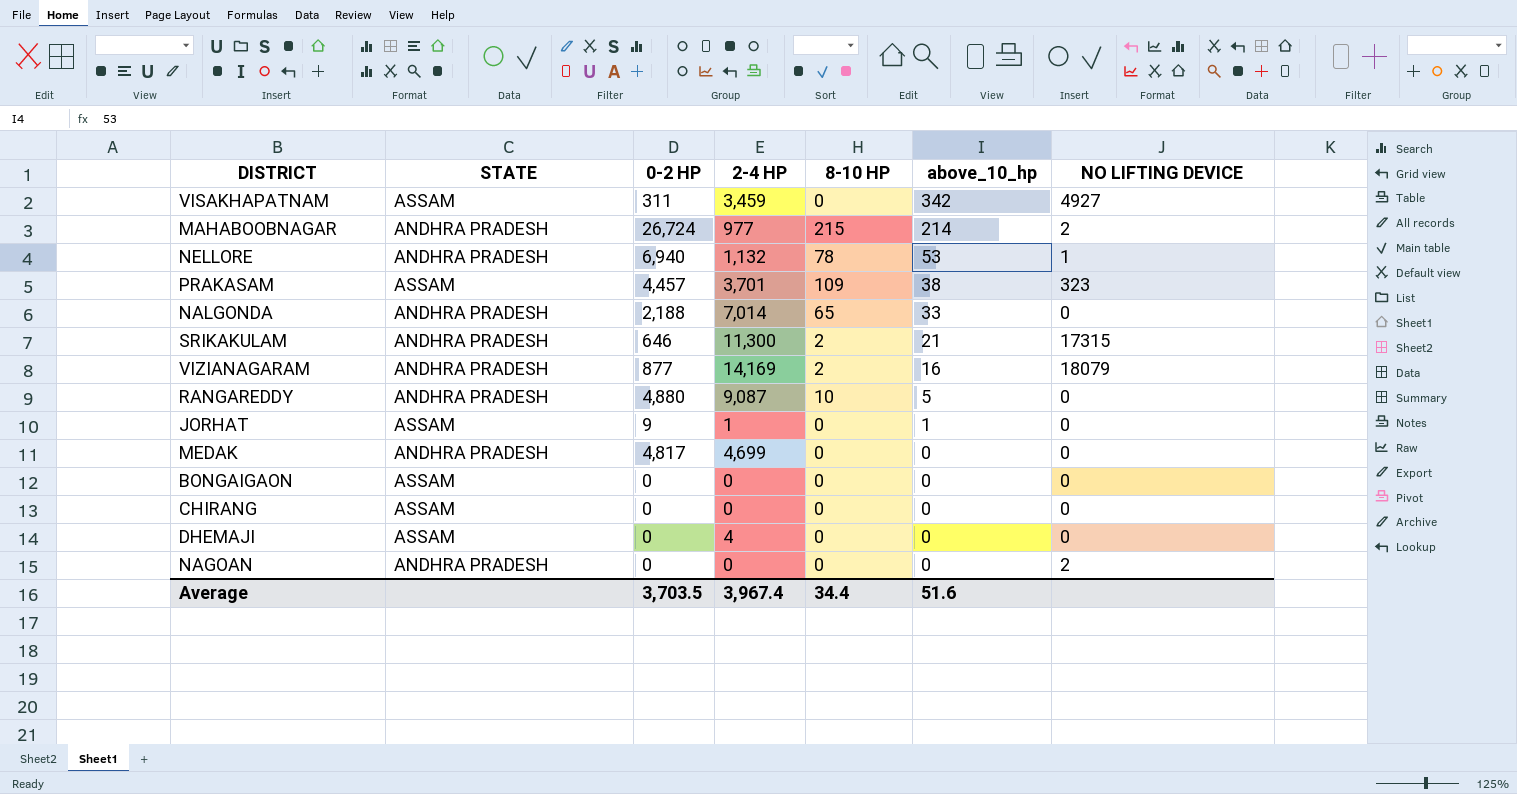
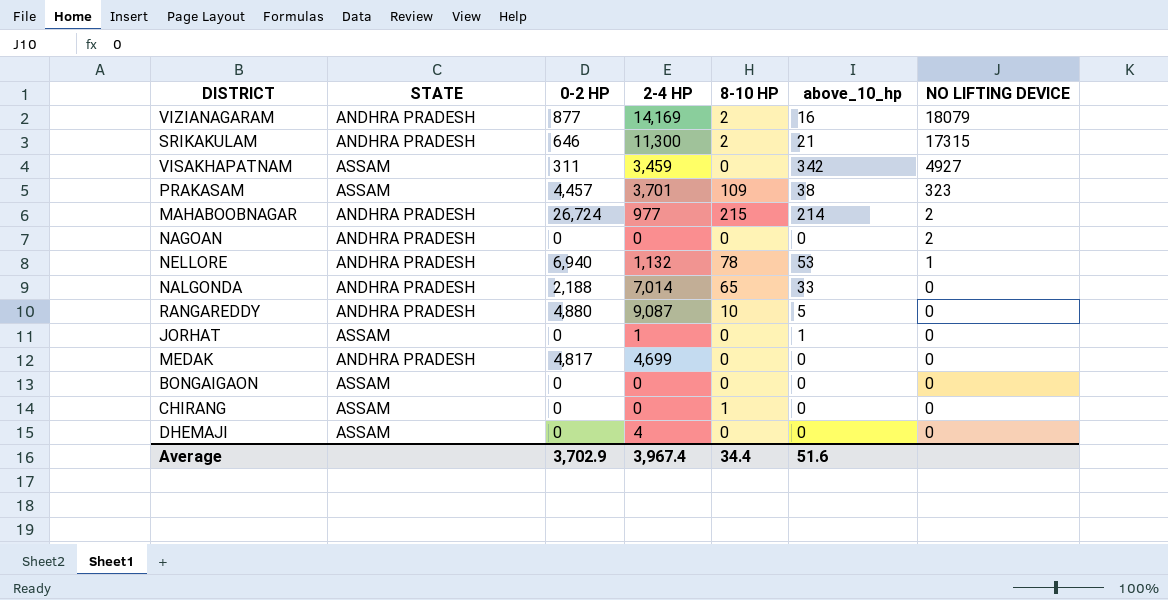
row order: above_10_hp descending -> NO LIFTING DEVICE descending
JORHAT | 0-2 HP: 9 -> 0
CHIRANG | 8-10 HP: 0 -> 1
Average | 0-2 HP: 3,703.5 -> 3,702.9

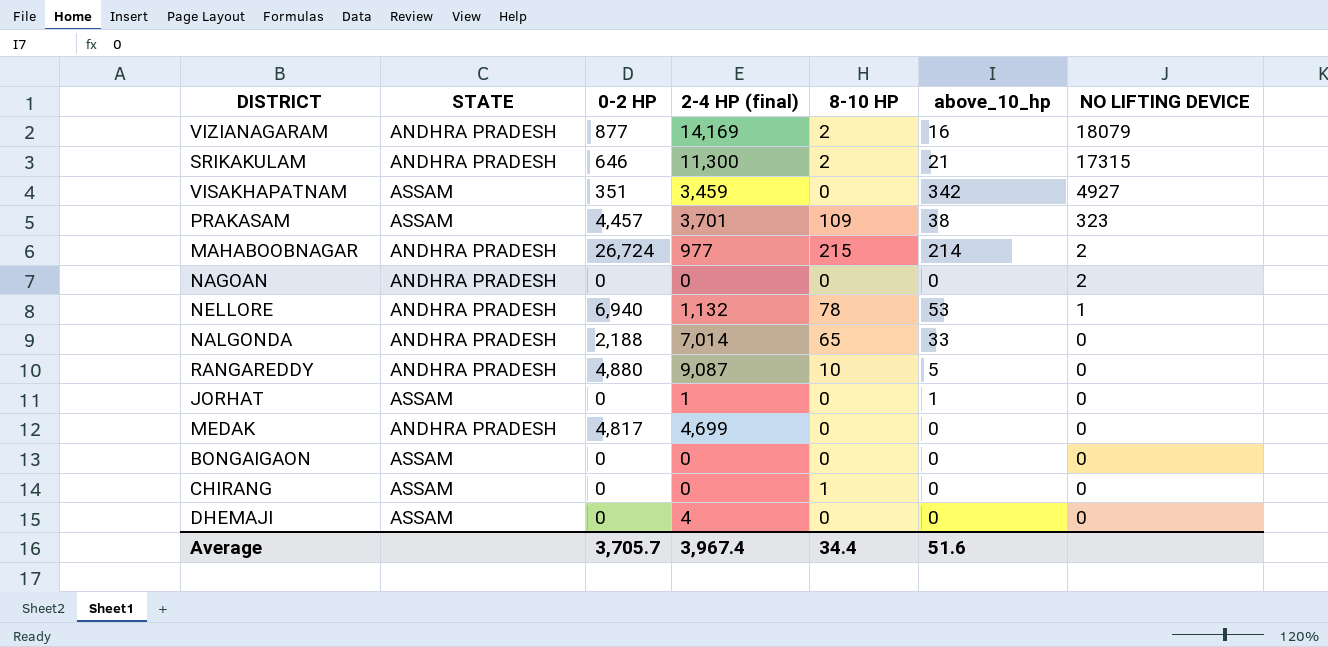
column name: 2-4 HP -> 2-4 HP (final)
VISAKHAPATNAM | 0-2 HP: 311 -> 351
Average | 0-2 HP: 3,702.9 -> 3,705.7

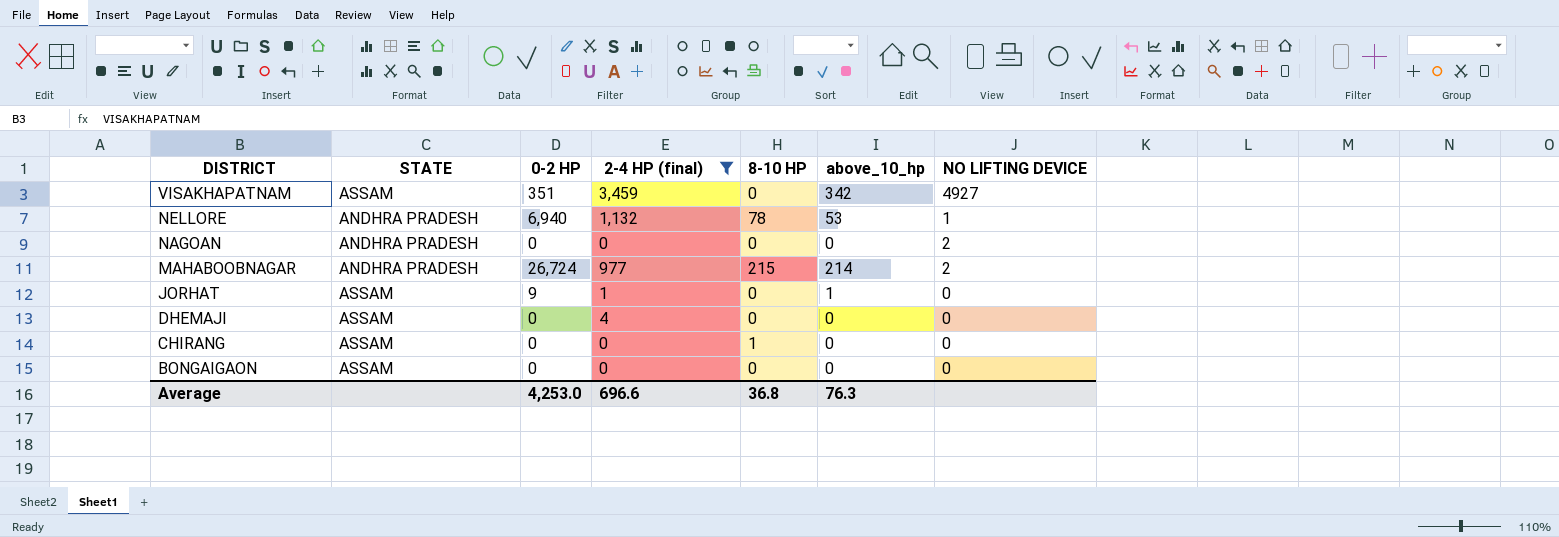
filter: none -> 2-4 HP (final) <= 3,459
row order: NO LIFTING DEVICE descending -> DISTRICT descending
JORHAT | 0-2 HP: 0 -> 9
Average | 0-2 HP: 3,705.7 -> 4,253.0
Average | 2-4 HP (final): 3,967.4 -> 696.6
Average | 8-10 HP: 34.4 -> 36.8
Average | above_10_hp: 51.6 -> 76.3

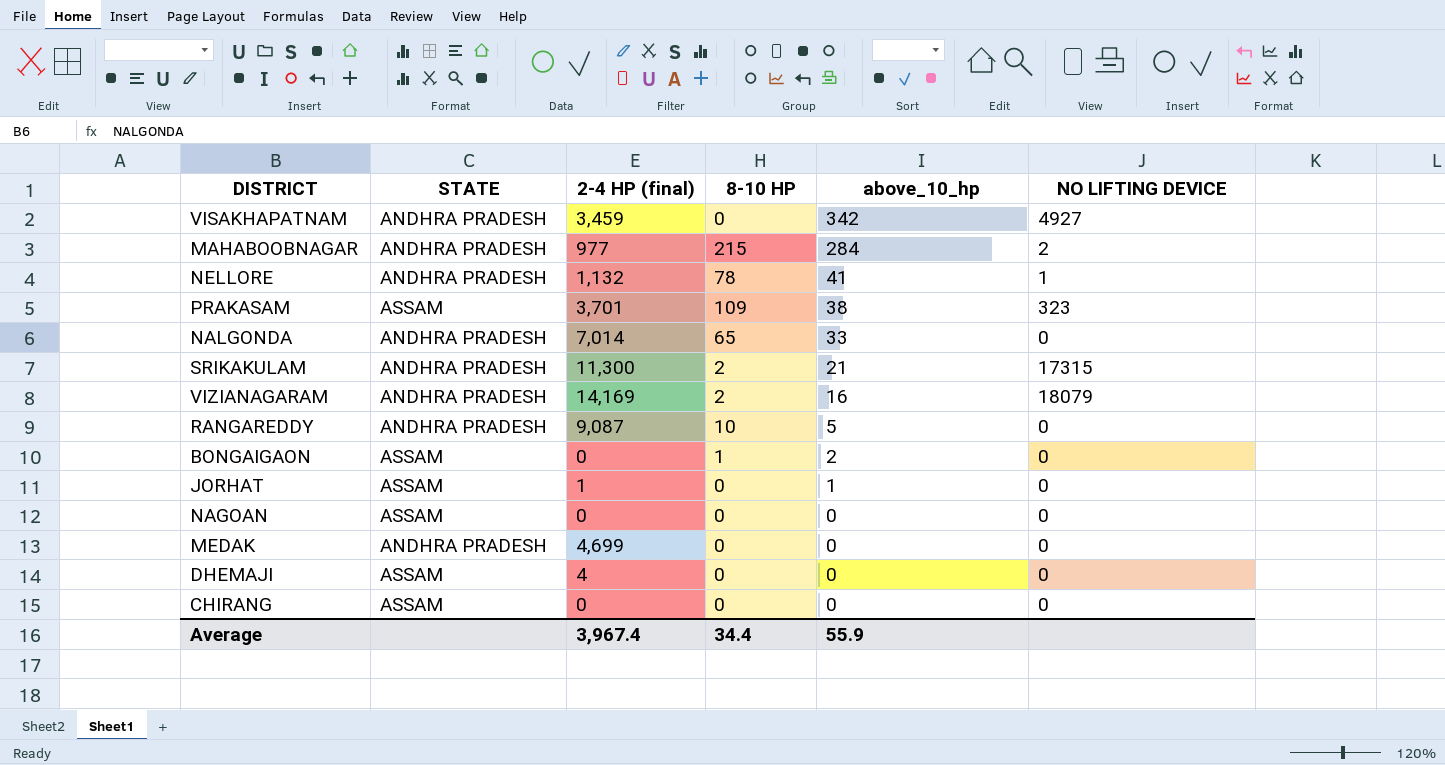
filter: 2-4 HP (final) <= 3,459 -> none
row order: DISTRICT descending -> above_10_hp descending
column 0-2 HP | position: 3 -> none
VISAKHAPATNAM | STATE: ASSAM -> ANDHRA PRADESH
MAHABOOBNAGAR | above_10_hp: 214 -> 284
NELLORE | above_10_hp: 53 -> 41
BONGAIGAON | 8-10 HP: 0 -> 1
BONGAIGAON | above_10_hp: 0 -> 2
NAGOAN | STATE: ANDHRA PRADESH -> ASSAM
NAGOAN | NO LIFTING DEVICE: 2 -> 0
CHIRANG | 8-10 HP: 1 -> 0
Average | 2-4 HP (final): 696.6 -> 3,967.4
Average | 8-10 HP: 36.8 -> 34.4
Average | above_10_hp: 76.3 -> 55.9

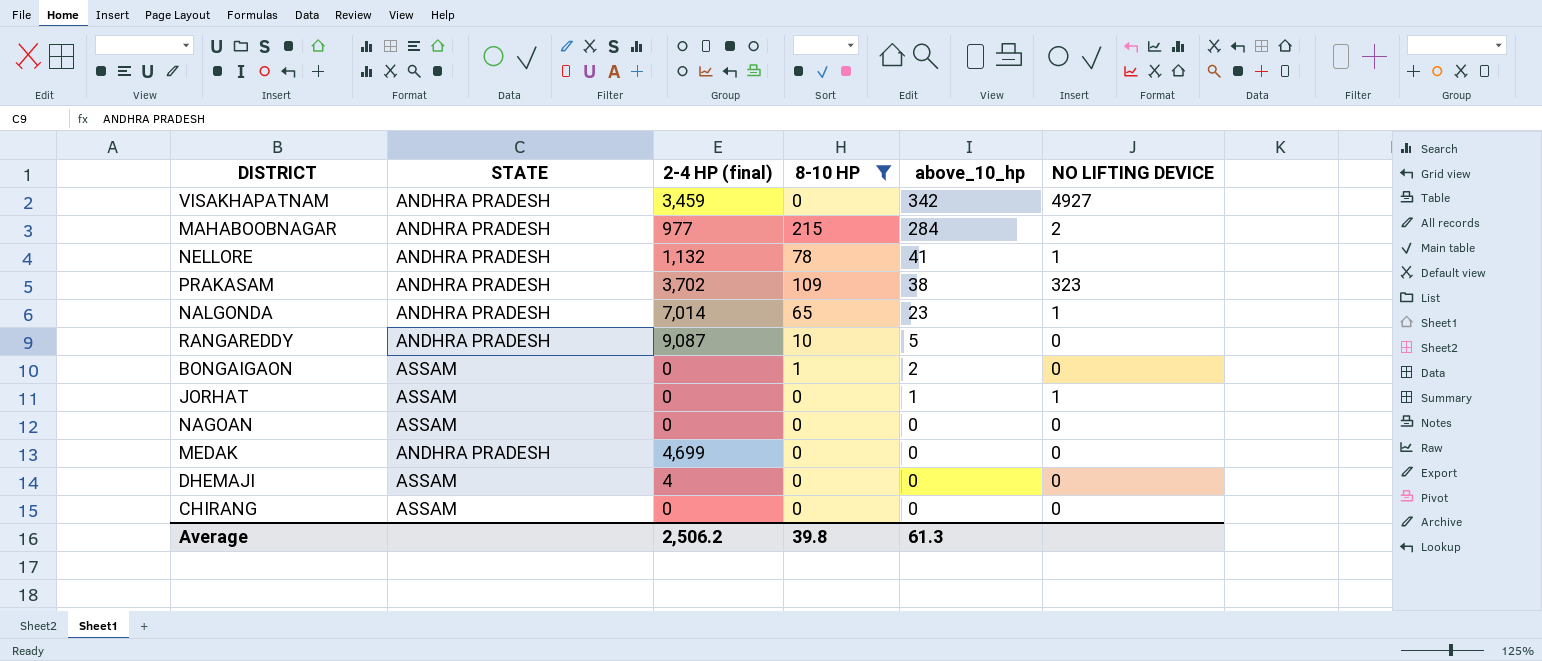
filter: none -> 8-10 HP != 2
PRAKASAM | STATE: ASSAM -> ANDHRA PRADESH
PRAKASAM | 2-4 HP (final): 3,701 -> 3,702
NALGONDA | above_10_hp: 33 -> 23
NALGONDA | NO LIFTING DEVICE: 0 -> 1
JORHAT | 2-4 HP (final): 1 -> 0
JORHAT | NO LIFTING DEVICE: 0 -> 1
Average | 2-4 HP (final): 3,967.4 -> 2,506.2
Average | 8-10 HP: 34.4 -> 39.8
Average | above_10_hp: 55.9 -> 61.3

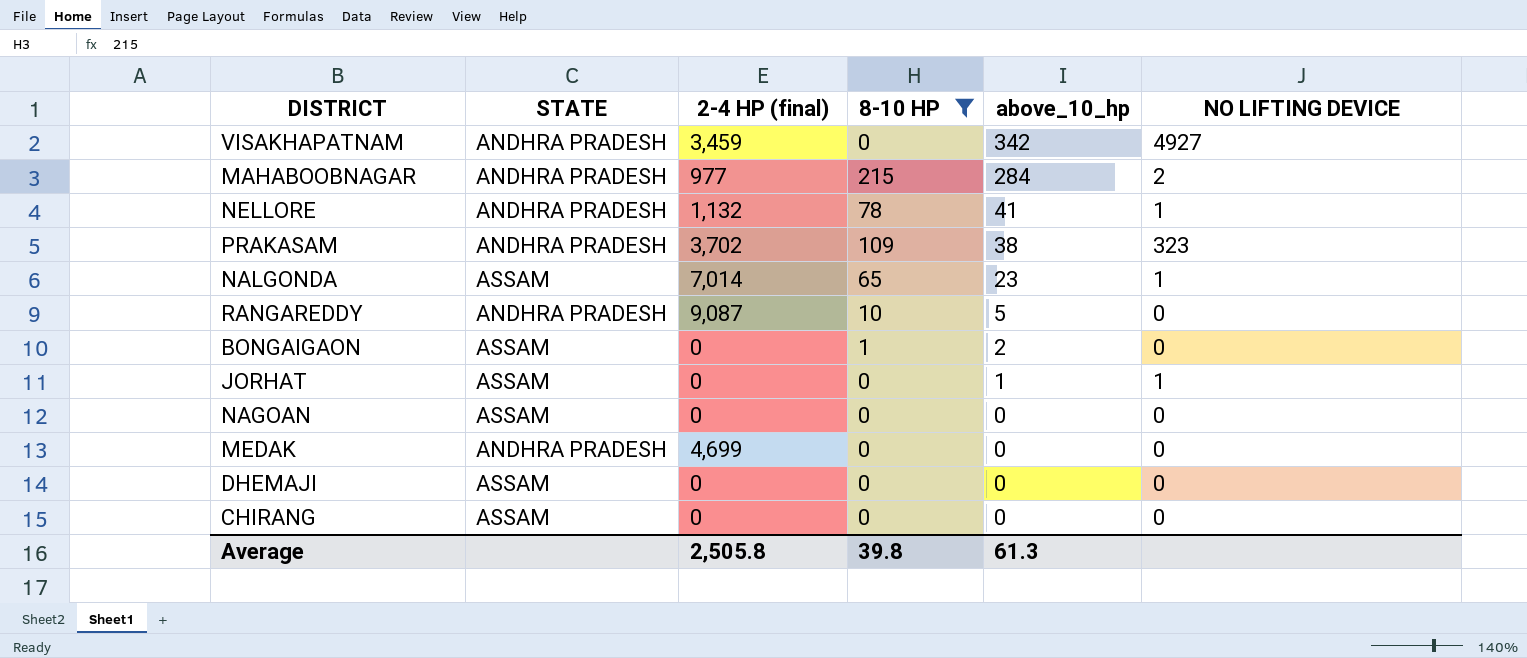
NALGONDA | STATE: ANDHRA PRADESH -> ASSAM
DHEMAJI | 2-4 HP (final): 4 -> 0
Average | 2-4 HP (final): 2,506.2 -> 2,505.8

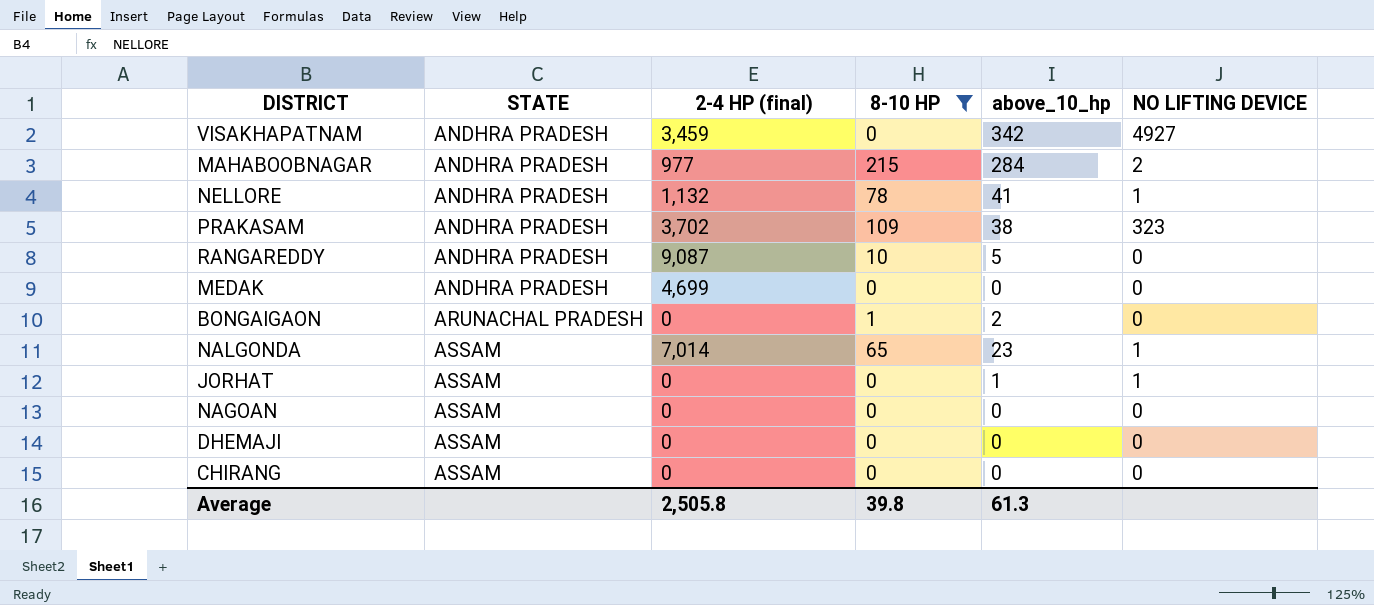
row order: above_10_hp descending -> STATE ascending
BONGAIGAON | STATE: ASSAM -> ARUNACHAL PRADESH

